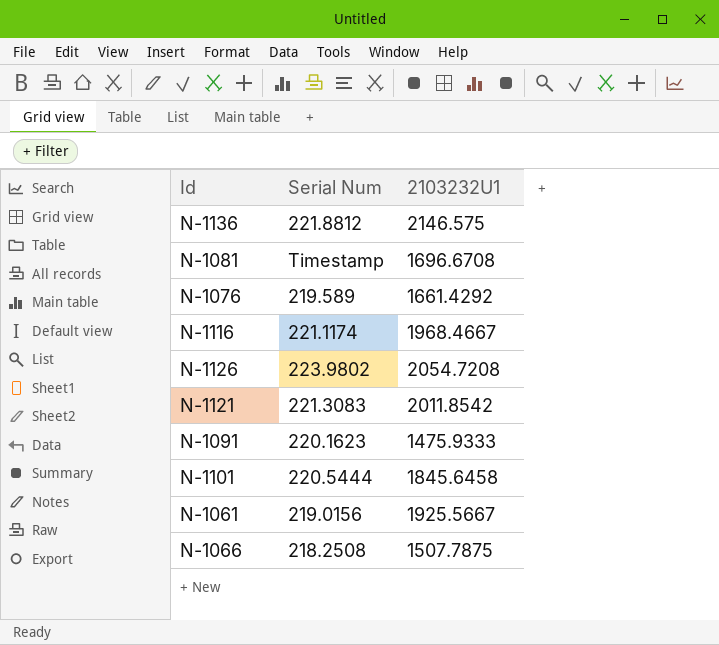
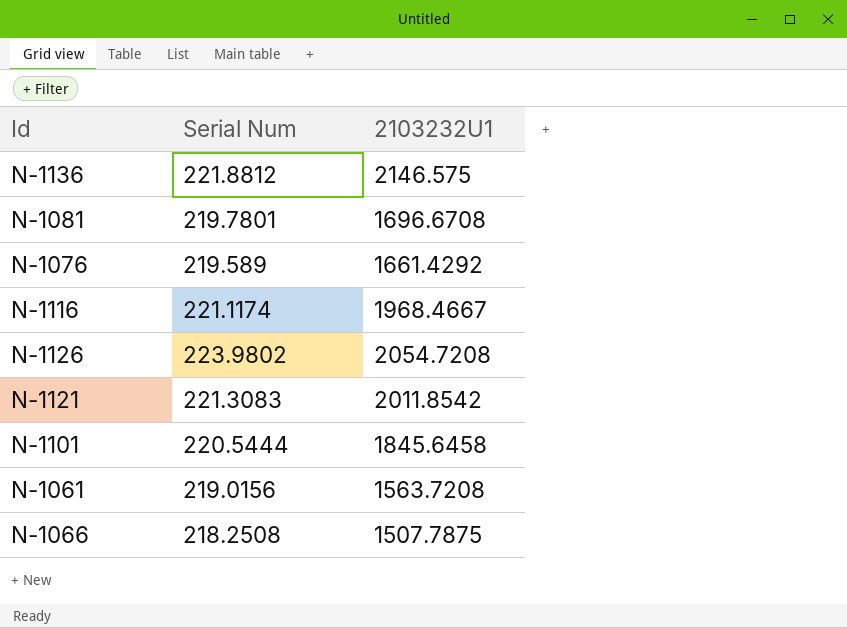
row N-1091: 220.1623 | 1475.9333 -> none
N-1081 | Serial Num: Timestamp -> 219.7801
N-1061 | 2103232U1: 1925.5667 -> 1563.7208

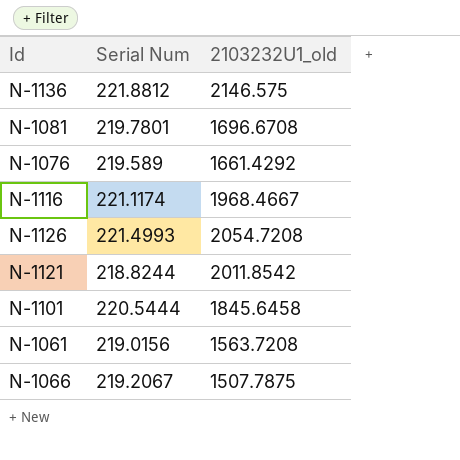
column name: 2103232U1 -> 2103232U1_old
N-1126 | Serial Num: 223.9802 -> 221.4993
N-1121 | Serial Num: 221.3083 -> 218.8244
N-1066 | Serial Num: 218.2508 -> 219.2067

